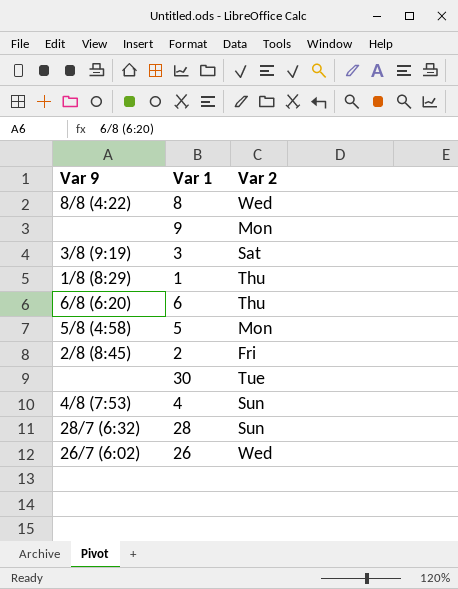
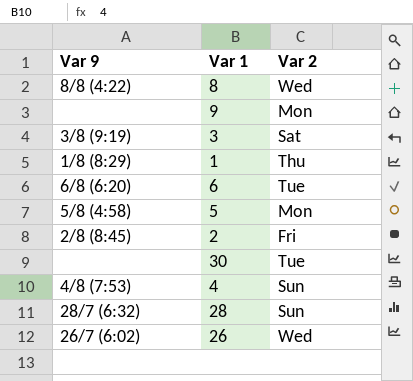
6 | Var 2: Thu -> Tue

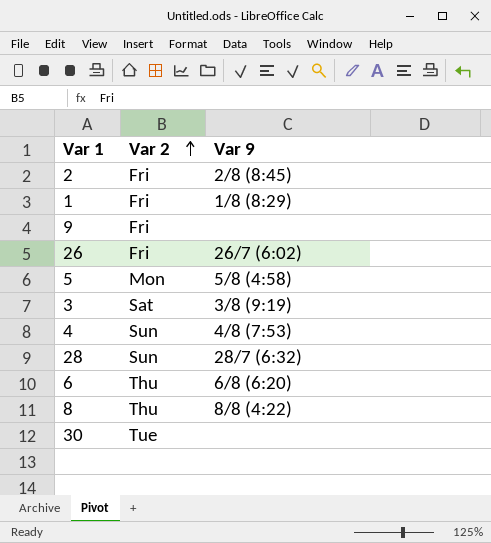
row order: none -> Var 2 ascending
column Var 9 | position: 1 -> 3
1 | Var 2: Thu -> Fri
9 | Var 2: Mon -> Fri
26 | Var 2: Wed -> Fri
6 | Var 2: Tue -> Thu
8 | Var 2: Wed -> Thu

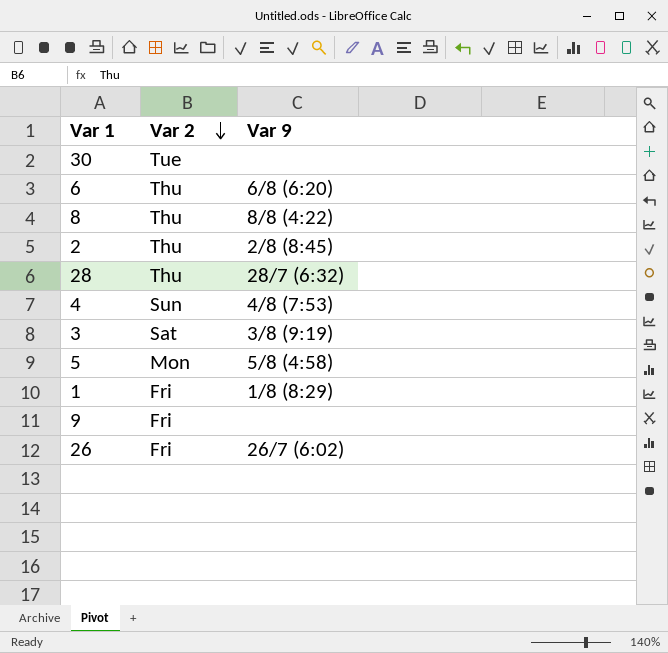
row order: Var 2 ascending -> Var 2 descending
2 | Var 2: Fri -> Thu
28 | Var 2: Sun -> Thu

